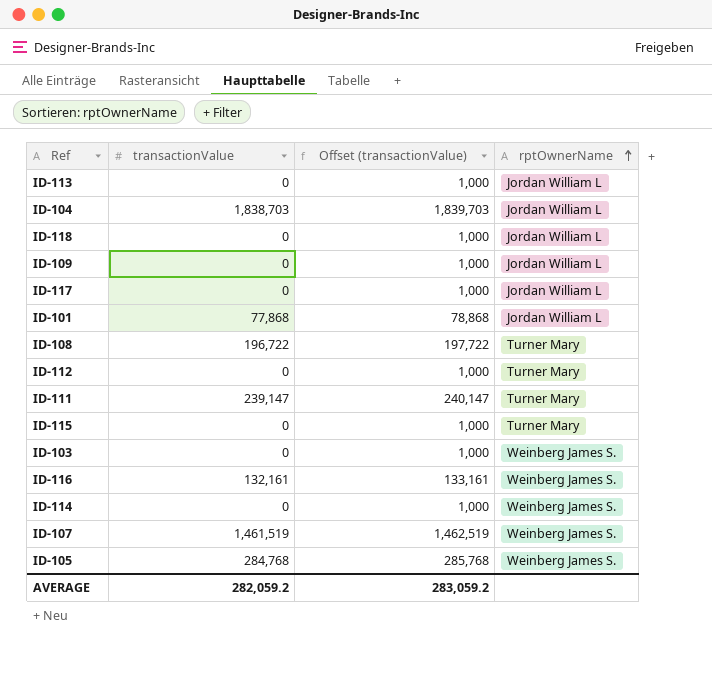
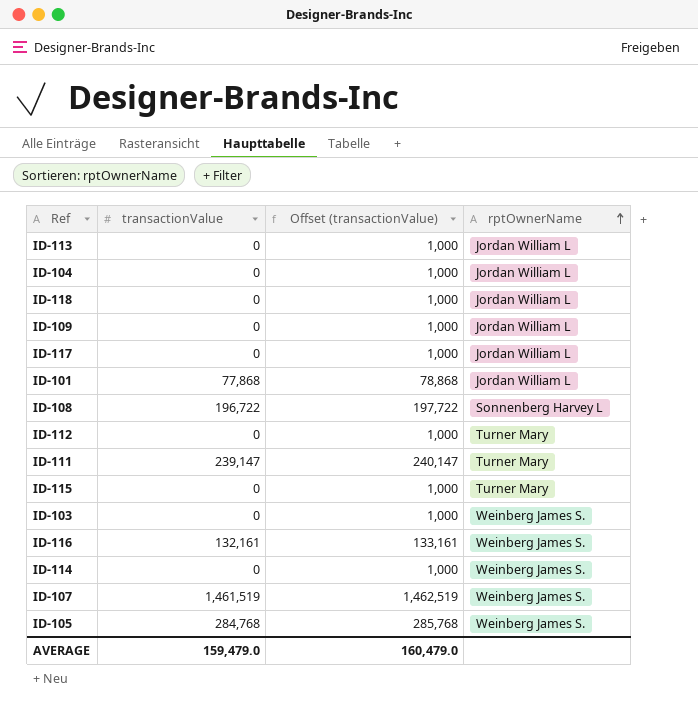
ID-104 | transactionValue: 1,838,703 -> 0
ID-104 | Offset (transactionValue): 1,839,703 -> 1,000
ID-108 | rptOwnerName: Turner Mary -> Sonnenberg Harvey L
AVERAGE | transactionValue: 282,059.2 -> 159,479.0
AVERAGE | Offset (transactionValue): 283,059.2 -> 160,479.0

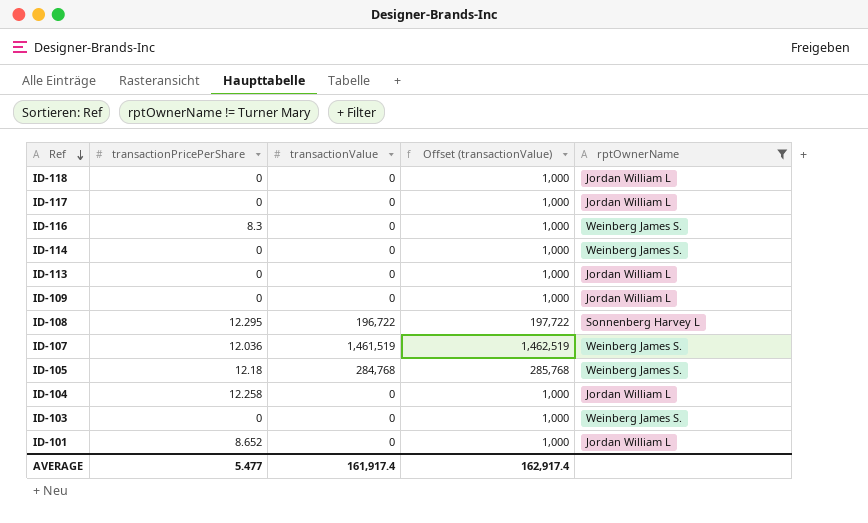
filter: none -> rptOwnerName != Turner Mary
row order: rptOwnerName ascending -> Ref descending
column transactionPricePerShare | position: none -> 2
ID-116 | transactionValue: 132,161 -> 0
ID-116 | Offset (transactionValue): 133,161 -> 1,000
ID-101 | transactionValue: 77,868 -> 0
ID-101 | Offset (transactionValue): 78,868 -> 1,000
AVERAGE | transactionValue: 159,479.0 -> 161,917.4
AVERAGE | Offset (transactionValue): 160,479.0 -> 162,917.4

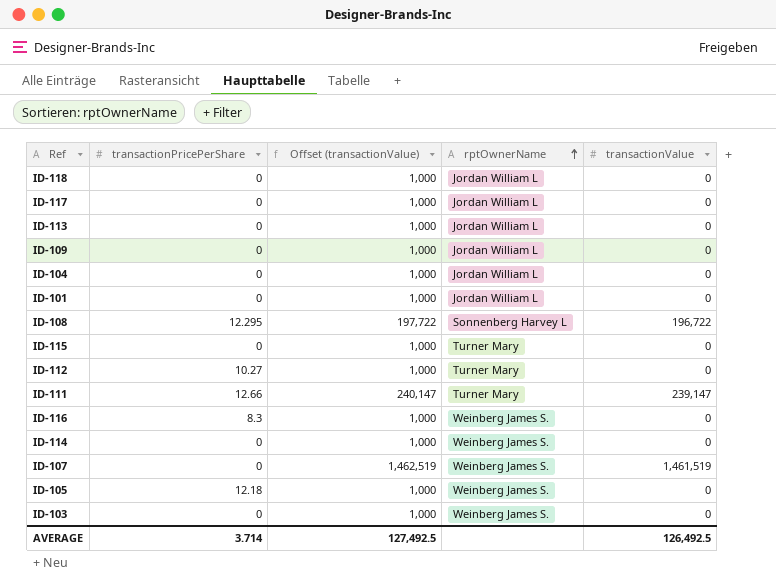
filter: rptOwnerName != Turner Mary -> none
row order: Ref descending -> rptOwnerName ascending
column transactionValue | position: 3 -> 5
ID-104 | transactionPricePerShare: 12.258 -> 0
ID-101 | transactionPricePerShare: 8.652 -> 0
ID-107 | transactionPricePerShare: 12.036 -> 0
ID-105 | Offset (transactionValue): 285,768 -> 1,000
ID-105 | transactionValue: 284,768 -> 0
AVERAGE | transactionPricePerShare: 5.477 -> 3.714
AVERAGE | Offset (transactionValue): 162,917.4 -> 127,492.5
AVERAGE | transactionValue: 161,917.4 -> 126,492.5

